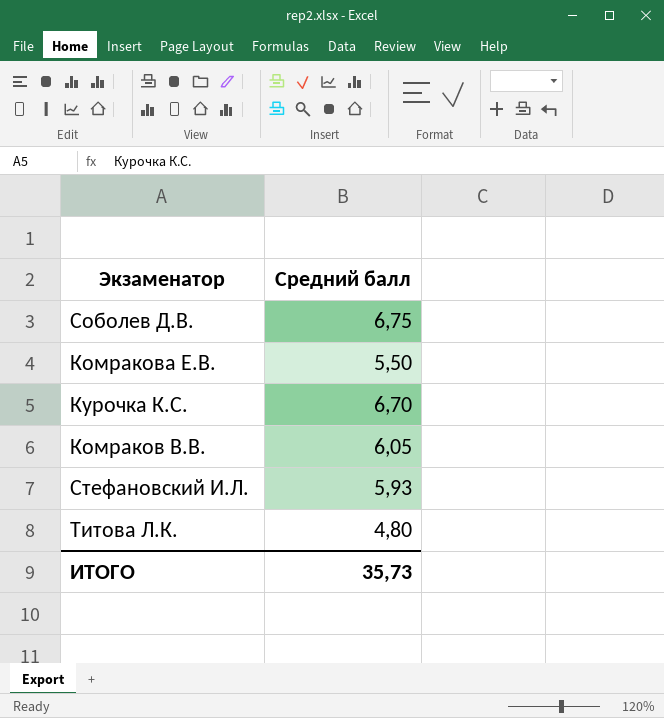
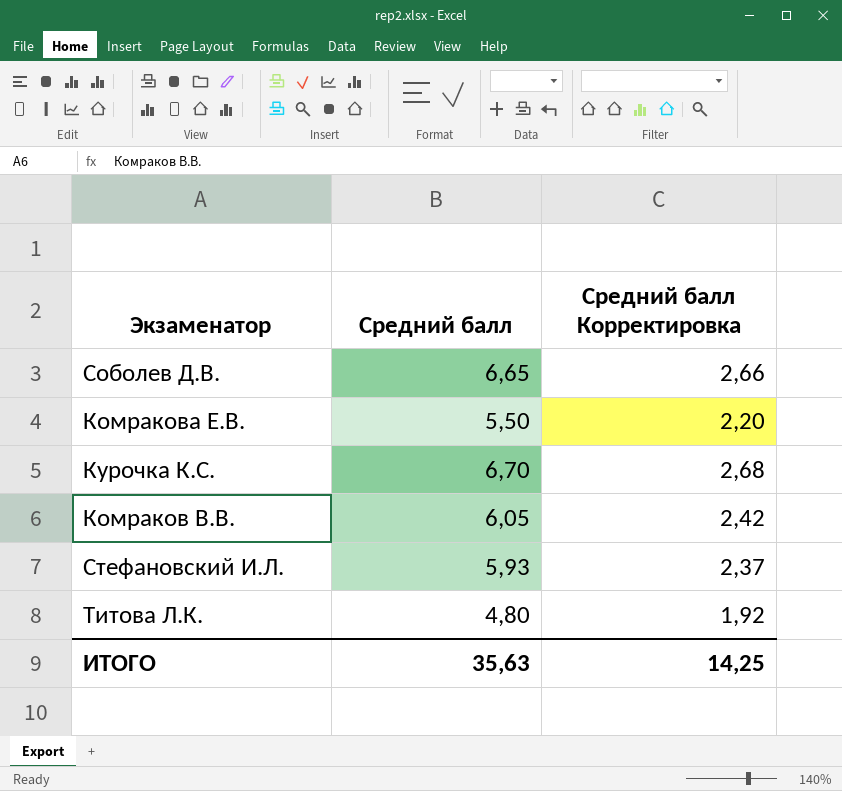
column Средний балл Корректировка | formula: none -> [Средний балл] * 0,4
Соболев Д.В. | Средний балл: 6,75 -> 6,65
ИТОГО | Средний балл: 35,73 -> 35,63

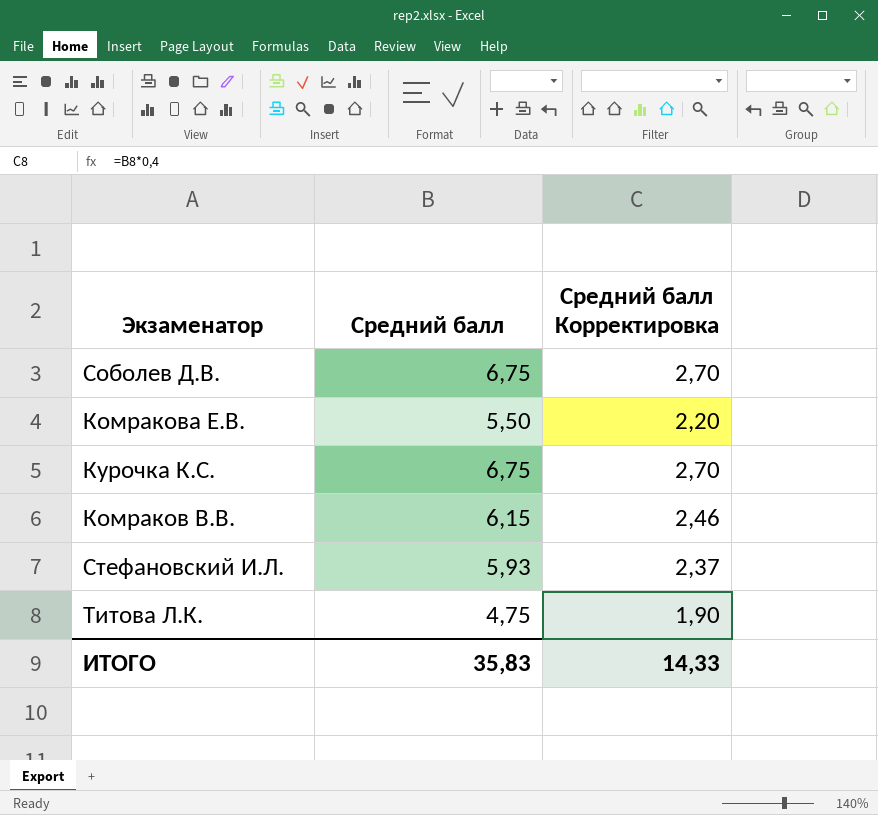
Соболев Д.В. | Средний балл: 6,65 -> 6,75
Соболев Д.В. | Средний балл Корректировка: 2,66 -> 2,70
Курочка К.С. | Средний балл: 6,70 -> 6,75
Курочка К.С. | Средний балл Корректировка: 2,68 -> 2,70
Комраков В.В. | Средний балл: 6,05 -> 6,15
Комраков В.В. | Средний балл Корректировка: 2,42 -> 2,46
Титова Л.К. | Средний балл: 4,80 -> 4,75
Титова Л.К. | Средний балл Корректировка: 1,92 -> 1,90
ИТОГО | Средний балл: 35,63 -> 35,83
ИТОГО | Средний балл Корректировка: 14,25 -> 14,33

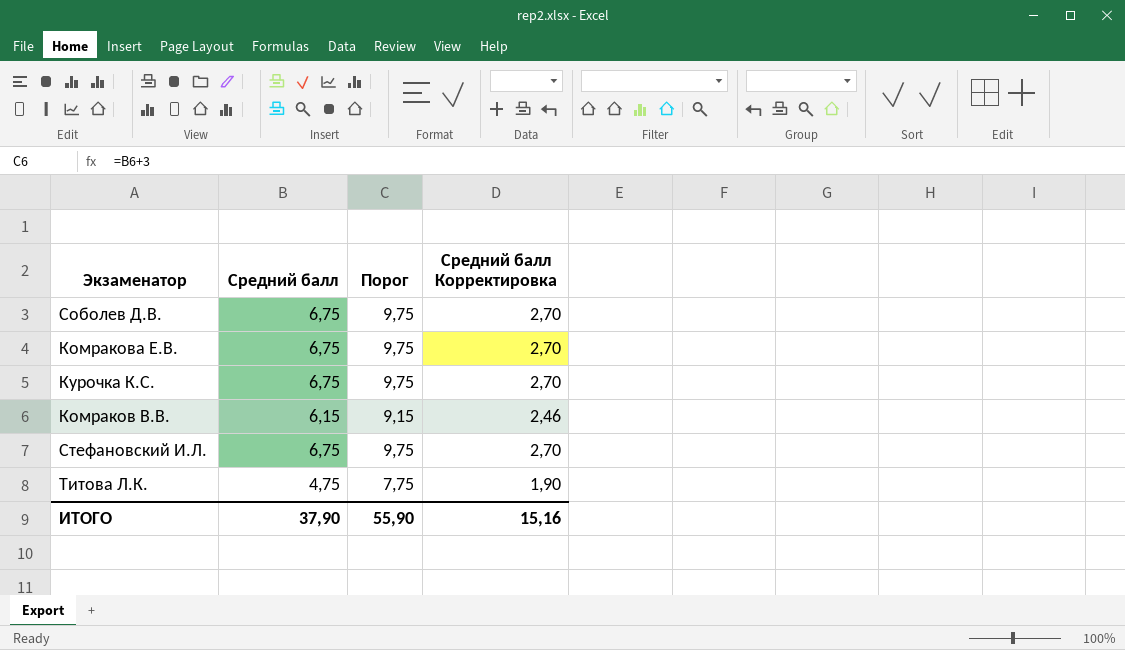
column Порог | formula: none -> [Средний балл] + 3
Комракова Е.В. | Средний балл: 5,50 -> 6,75
Комракова Е.В. | Средний балл Корректировка: 2,20 -> 2,70
Стефановский И.Л. | Средний балл: 5,93 -> 6,75
Стефановский И.Л. | Средний балл Корректировка: 2,37 -> 2,70
ИТОГО | Средний балл: 35,83 -> 37,90
ИТОГО | Средний балл Корректировка: 14,33 -> 15,16

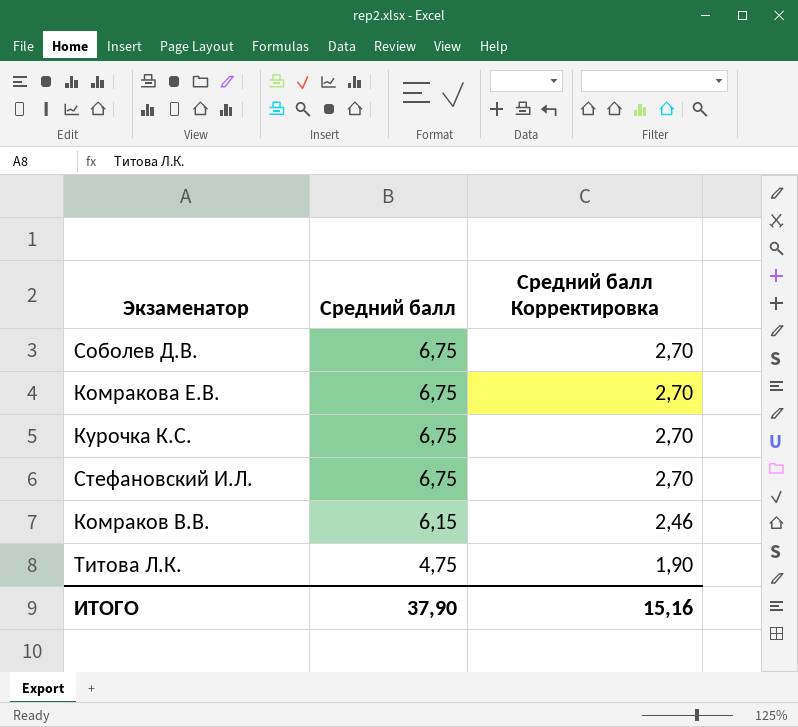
row order: none -> Средний балл descending
column Порог | formula: [Средний балл] + 3 -> none

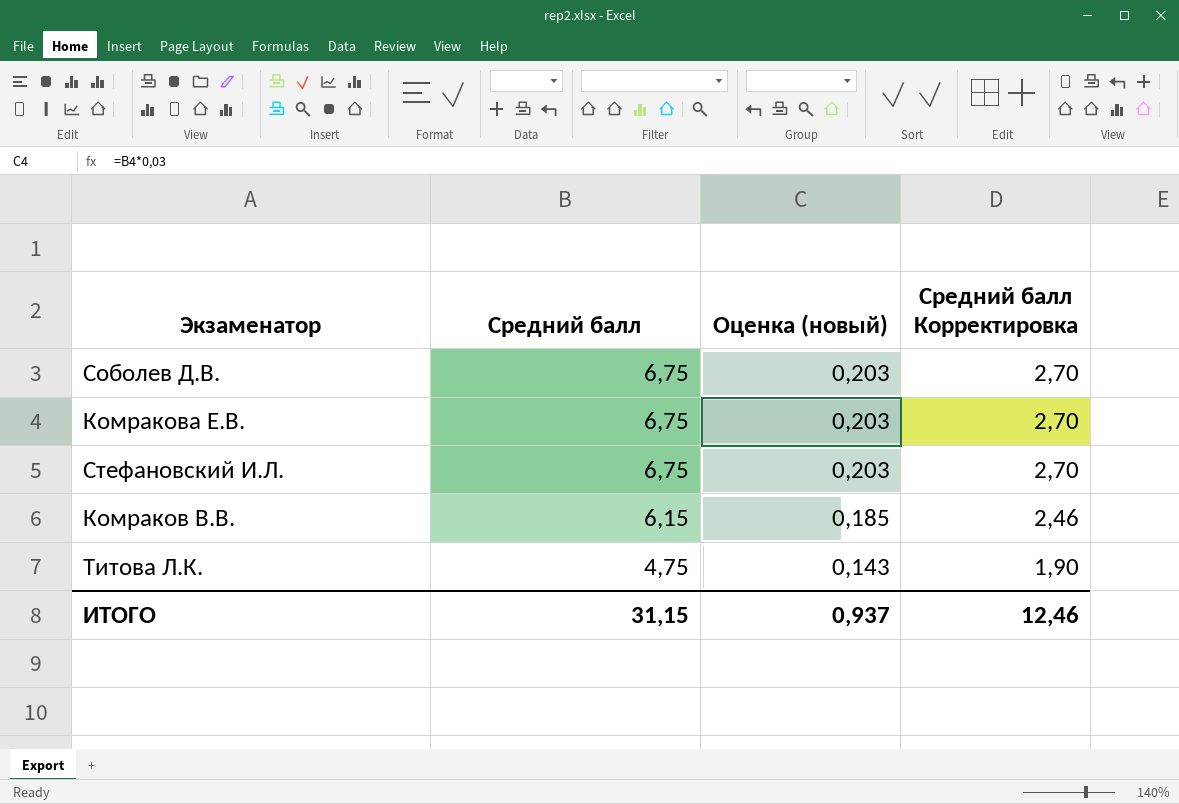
column Оценка (новый) | formula: none -> [Средний балл] * 0,03
row Курочка К.С.: 6,75 | 2,70 -> none
ИТОГО | Средний балл: 37,90 -> 31,15
ИТОГО | Средний балл Корректировка: 15,16 -> 12,46

